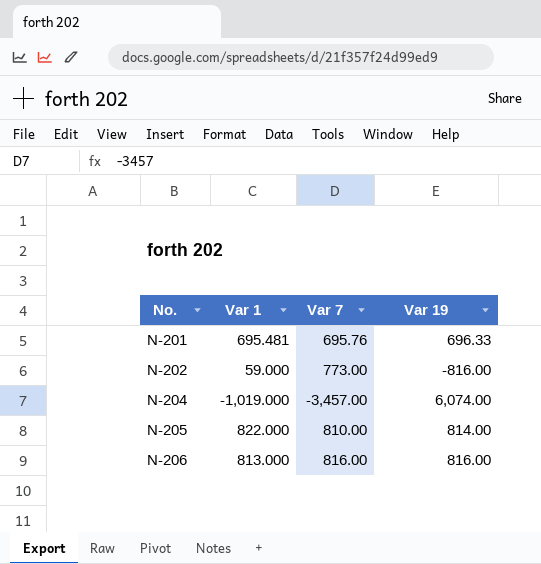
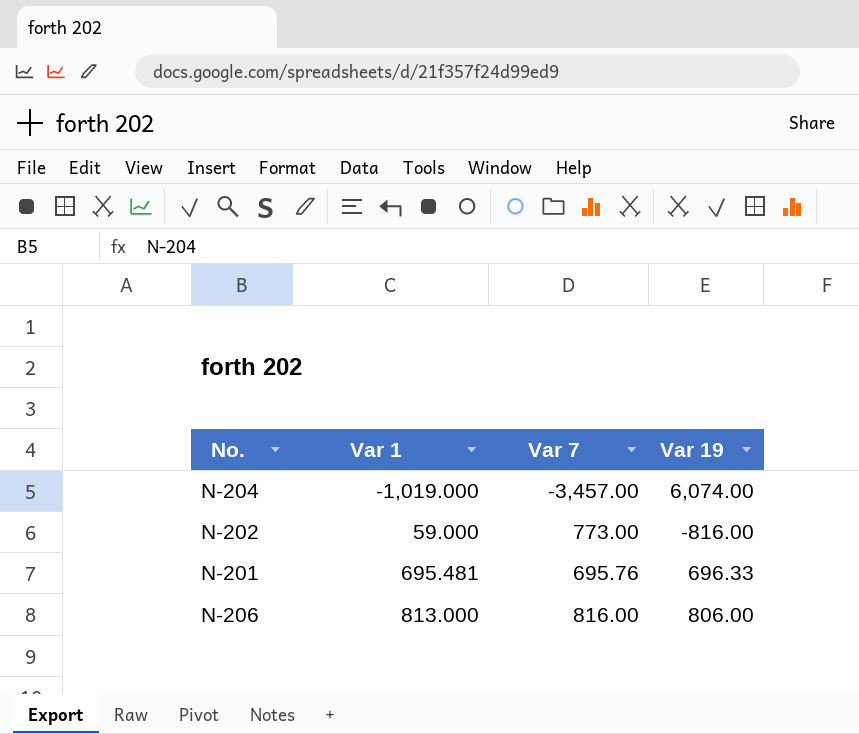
row order: No. ascending -> Var 1 ascending
row N-205: 822.000 | 810.00 | 814.00 -> none
N-206 | Var 19: 816.00 -> 806.00

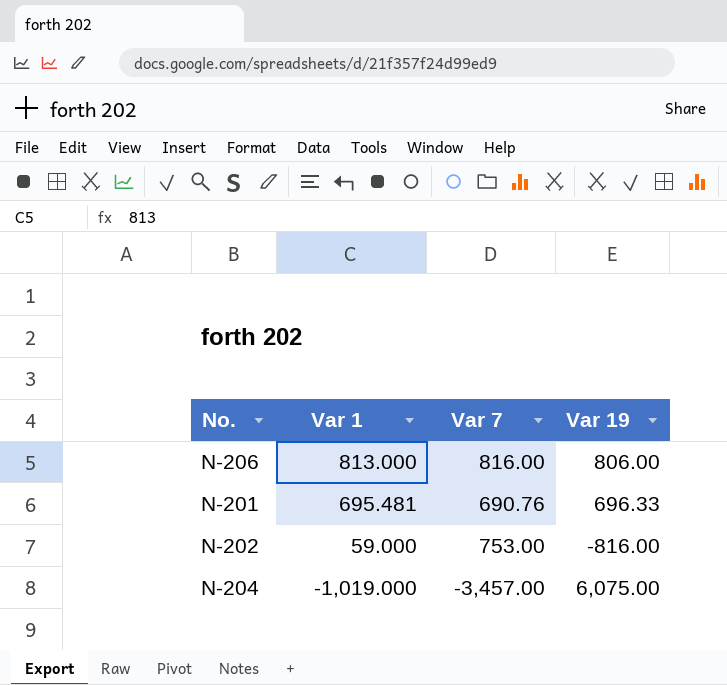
row order: Var 1 ascending -> Var 1 descending
N-201 | Var 7: 695.76 -> 690.76
N-202 | Var 7: 773.00 -> 753.00
N-204 | Var 19: 6,074.00 -> 6,075.00

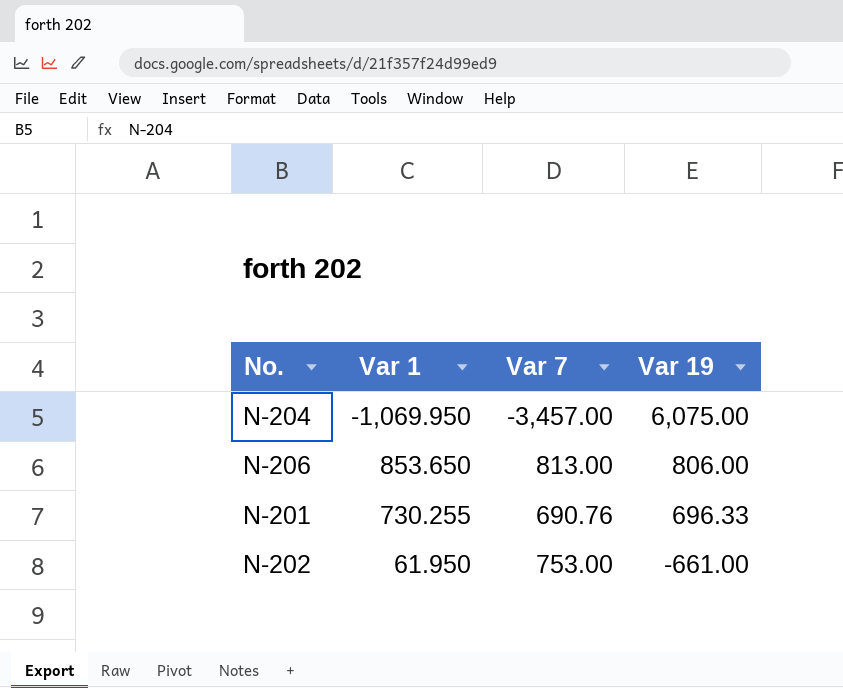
row order: Var 1 descending -> Var 19 descending
N-204 | Var 1: -1,019.000 -> -1,069.950
N-206 | Var 1: 813.000 -> 853.650
N-206 | Var 7: 816.00 -> 813.00
N-201 | Var 1: 695.481 -> 730.255
N-202 | Var 1: 59.000 -> 61.950
N-202 | Var 19: -816.00 -> -661.00

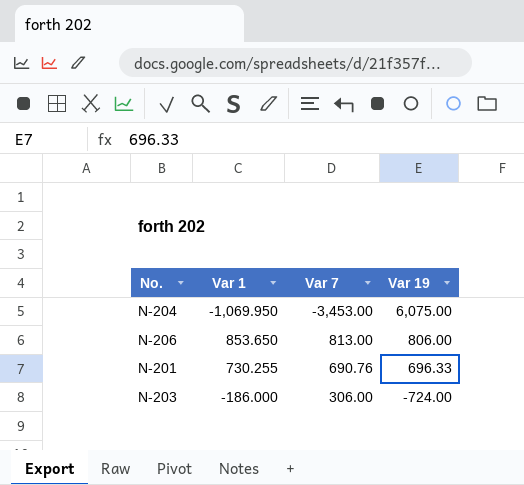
row N-202: 61.950 | 753.00 | -661.00 -> none
N-204 | Var 7: -3,457.00 -> -3,453.00
row N-203: none -> -186.000 | 306.00 | -724.00

